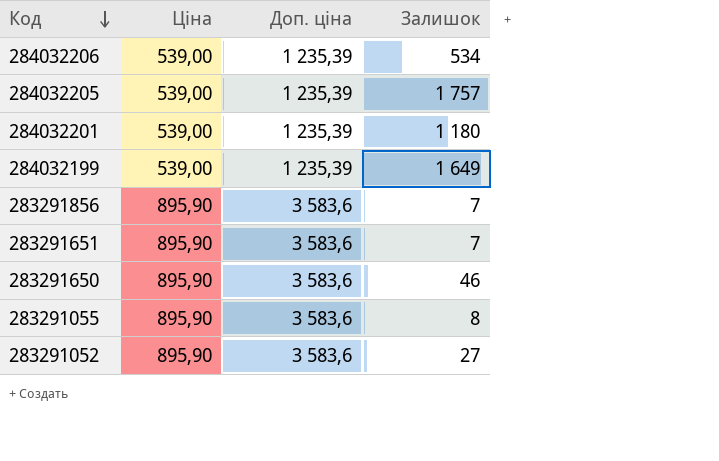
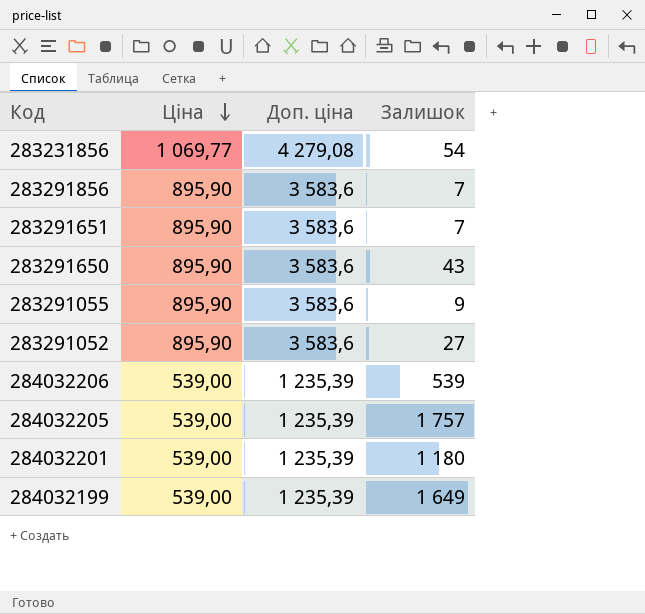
row order: Код descending -> Ціна descending
row 283231856: none -> 1 069,77 | 4 279,08 | 54
283291650 | Залишок: 46 -> 43
283291055 | Залишок: 8 -> 9
284032206 | Залишок: 534 -> 539

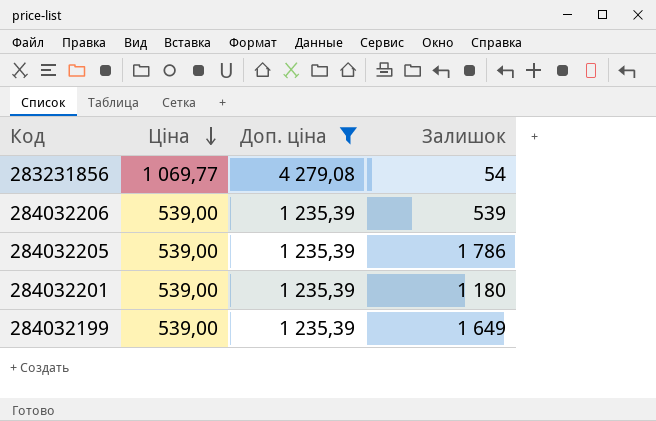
filter: none -> Доп. ціна != 3 583,6
284032205 | Залишок: 1 757 -> 1 786

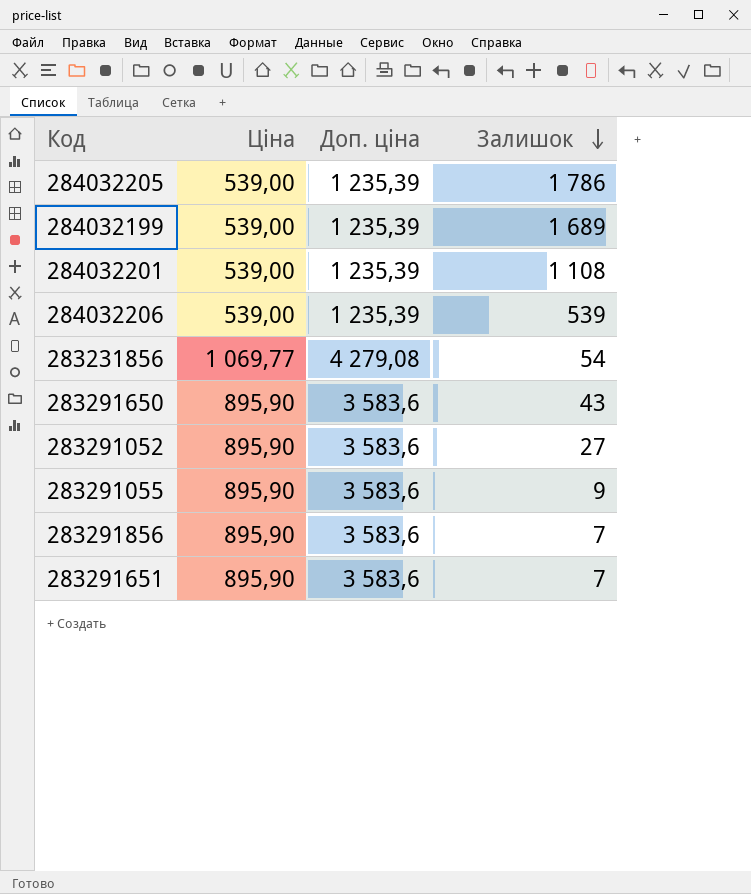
filter: Доп. ціна != 3 583,6 -> none
row order: Ціна descending -> Залишок descending
284032199 | Залишок: 1 649 -> 1 689
284032201 | Залишок: 1 180 -> 1 108

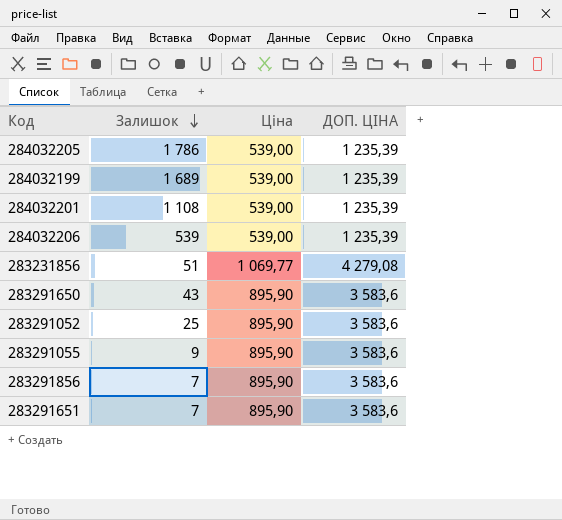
column Залишок | position: 4 -> 2
column name: Доп. ціна -> ДОП. ЦІНА
283231856 | Залишок: 54 -> 51
283291052 | Залишок: 27 -> 25

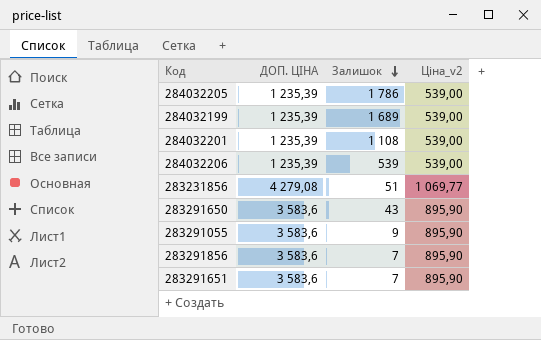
column ДОП. ЦІНА | position: 4 -> 2
column name: Ціна -> Ціна_v2
row 283291052: 25 | 895,90 | 3 583,6 -> none

